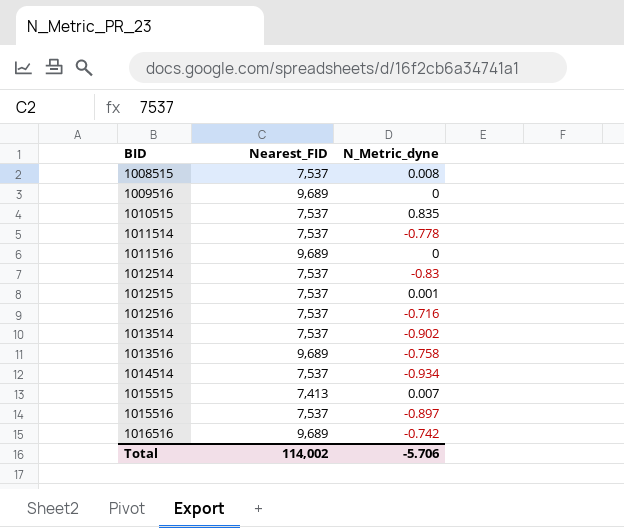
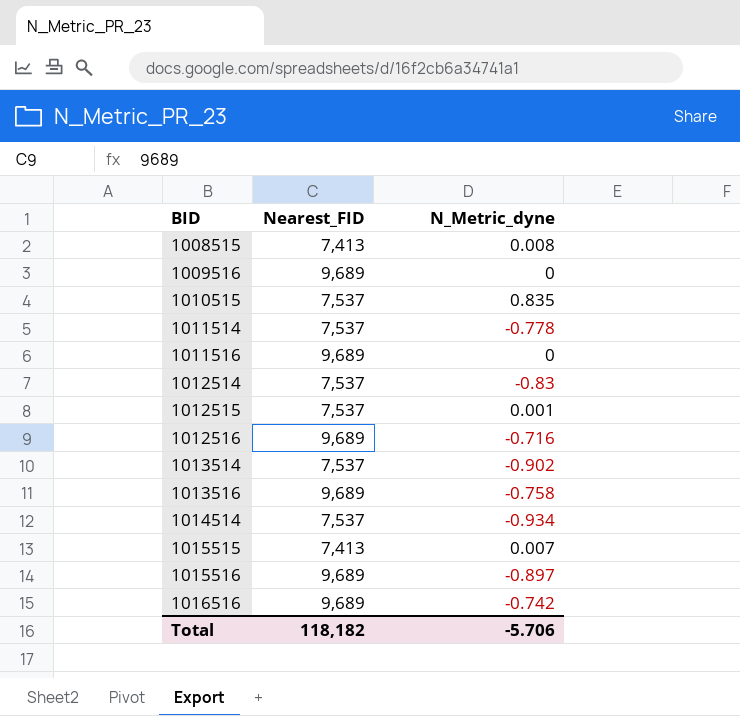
1008515 | Nearest_FID: 7,537 -> 7,413
1012516 | Nearest_FID: 7,537 -> 9,689
1015516 | Nearest_FID: 7,537 -> 9,689
Total | Nearest_FID: 114,002 -> 118,182

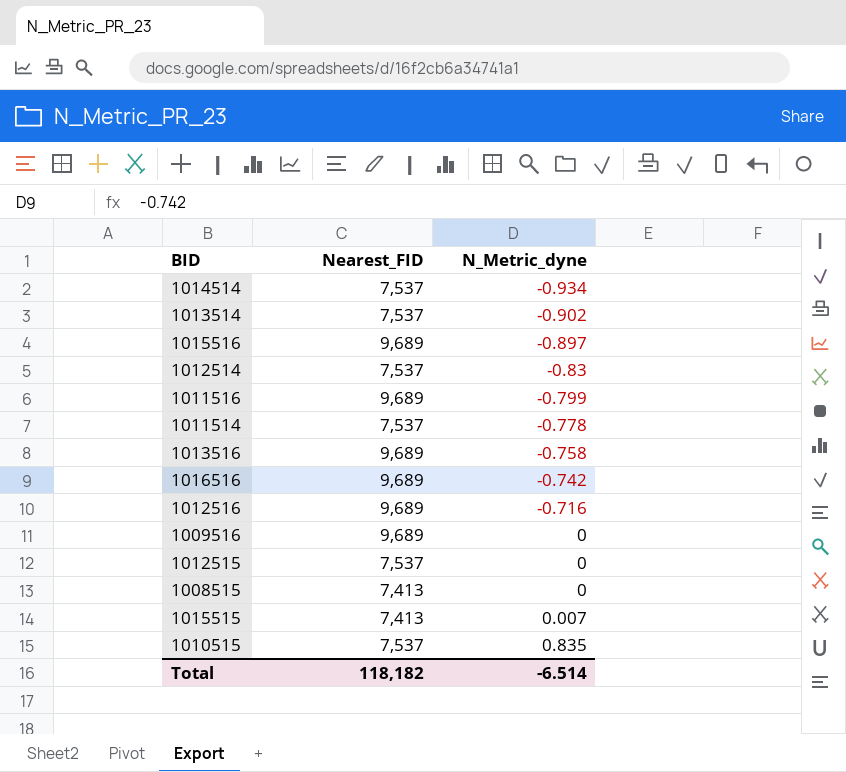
row order: BID ascending -> N_Metric_dyne ascending
1011516 | N_Metric_dyne: 0 -> -0.799
1012515 | N_Metric_dyne: 0.001 -> 0
1008515 | N_Metric_dyne: 0.008 -> 0
Total | N_Metric_dyne: -5.706 -> -6.514

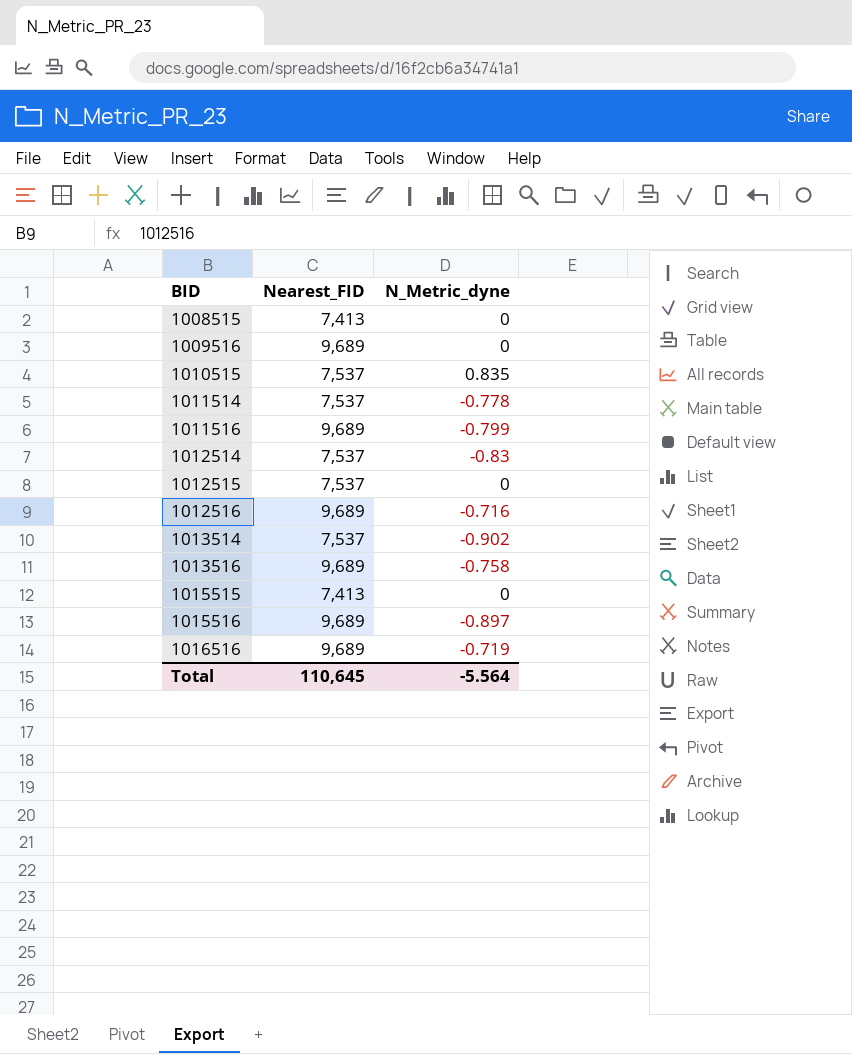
row order: N_Metric_dyne ascending -> BID ascending
row 1014514: 7,537 | -0.934 -> none
1015515 | N_Metric_dyne: 0.007 -> 0
1016516 | N_Metric_dyne: -0.742 -> -0.719
Total | Nearest_FID: 118,182 -> 110,645
Total | N_Metric_dyne: -6.514 -> -5.564

